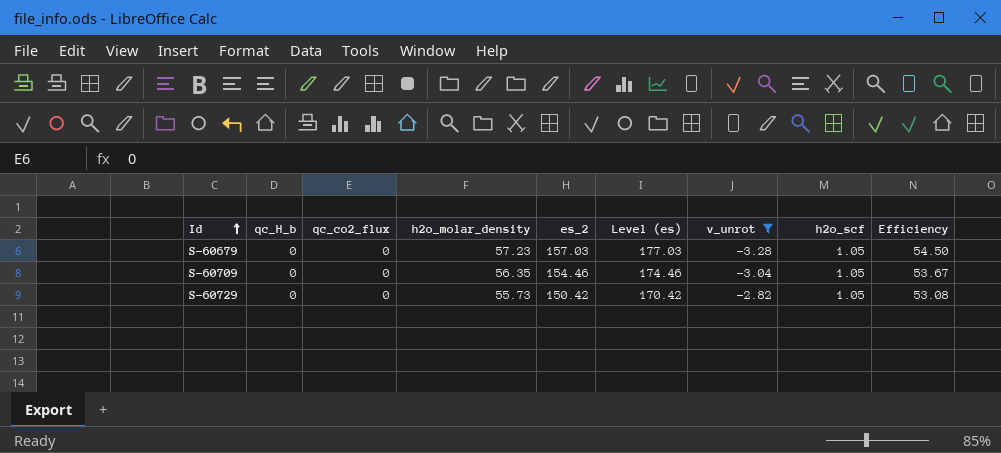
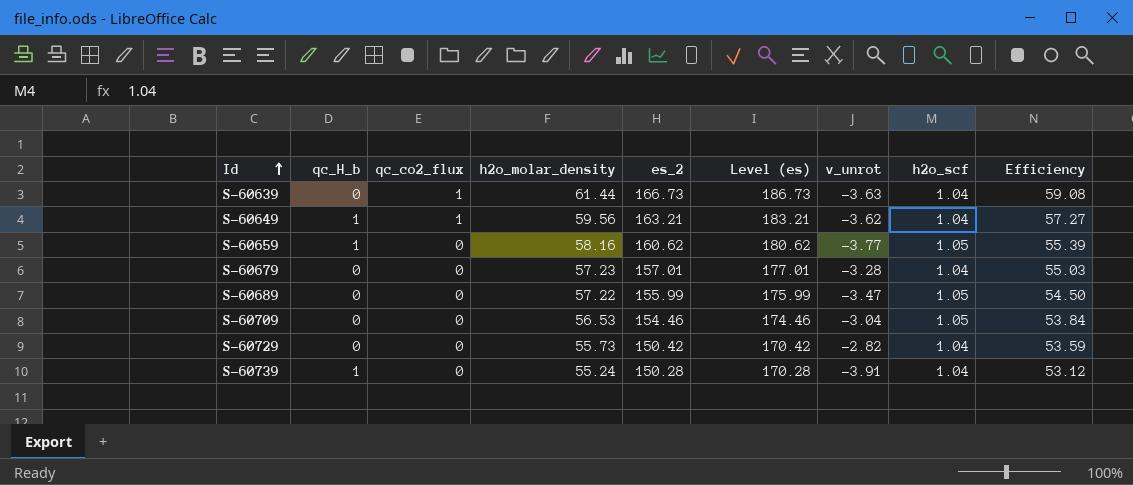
filter: v_unrot >= -3.28 -> none
S-60679 | es_2: 157.03 -> 157.01
S-60679 | Level (es): 177.03 -> 177.01
S-60679 | h2o_scf: 1.05 -> 1.04
S-60679 | Efficiency: 54.50 -> 55.03
S-60709 | h2o_molar_density: 56.35 -> 56.53
S-60709 | Efficiency: 53.67 -> 53.84
S-60729 | h2o_scf: 1.05 -> 1.04
S-60729 | Efficiency: 53.08 -> 53.59

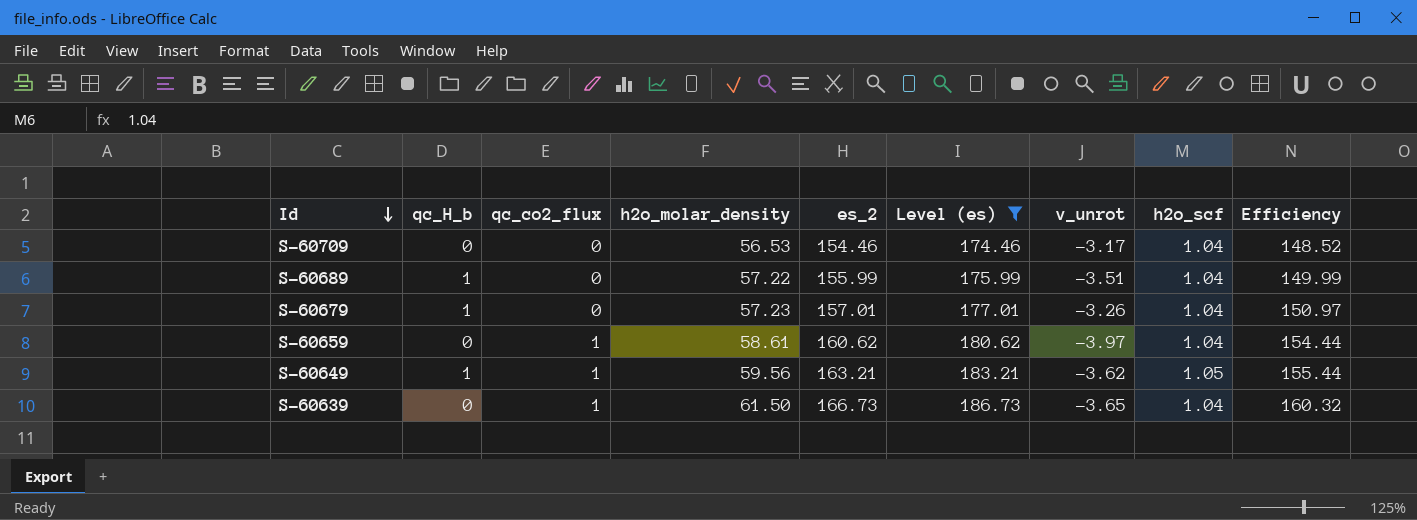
filter: none -> Level (es) >= 174.46
row order: Id ascending -> Id descending
column Efficiency | formula: [h2o_molar_density] / [h2o_scf] -> [es_2] / [h2o_scf]
S-60709 | v_unrot: -3.04 -> -3.17
S-60709 | h2o_scf: 1.05 -> 1.04
S-60689 | qc_H_b: 0 -> 1
S-60689 | v_unrot: -3.47 -> -3.51
S-60689 | h2o_scf: 1.05 -> 1.04
S-60679 | qc_H_b: 0 -> 1
S-60679 | v_unrot: -3.28 -> -3.26
S-60659 | qc_H_b: 1 -> 0
S-60659 | qc_co2_flux: 0 -> 1
S-60659 | h2o_molar_density: 58.16 -> 58.61
S-60659 | v_unrot: -3.77 -> -3.97
S-60659 | h2o_scf: 1.05 -> 1.04
S-60649 | h2o_scf: 1.04 -> 1.05
S-60639 | h2o_molar_density: 61.44 -> 61.50
S-60639 | v_unrot: -3.63 -> -3.65

